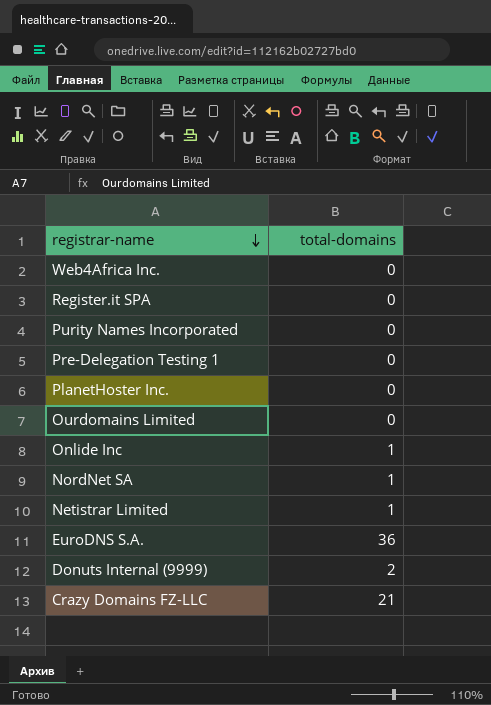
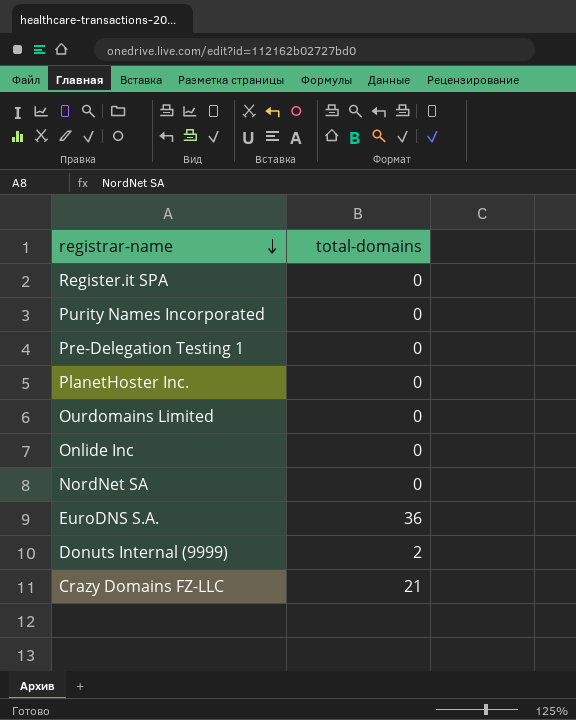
row Web4Africa Inc.: 0 -> none
row Netistrar Limited: 1 -> none
Onlide Inc | total-domains: 1 -> 0
NordNet SA | total-domains: 1 -> 0

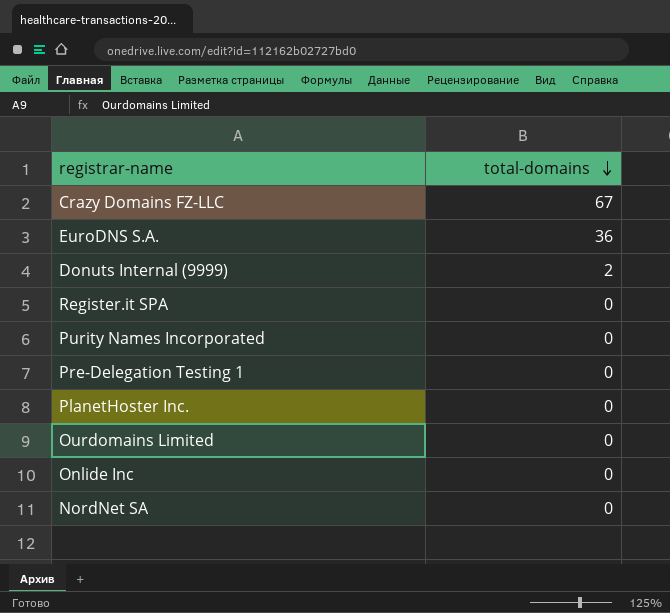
row order: registrar-name descending -> total-domains descending
Crazy Domains FZ-LLC | total-domains: 21 -> 67

